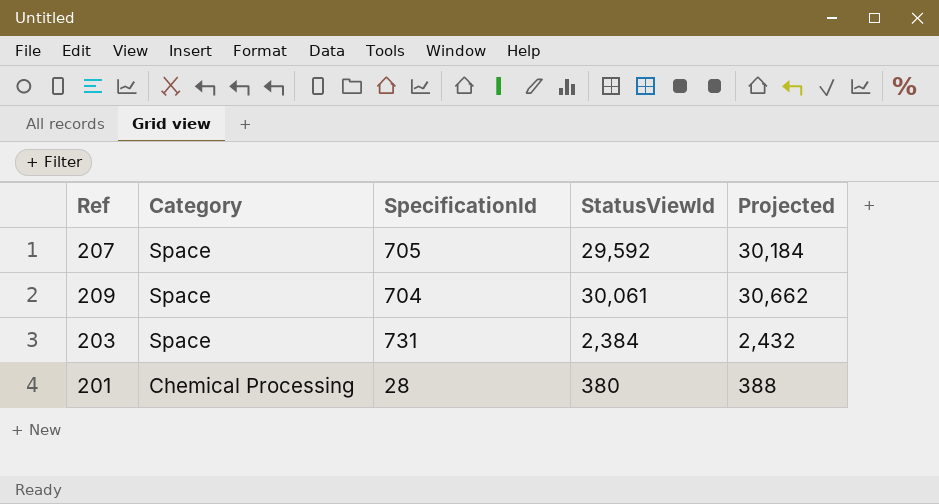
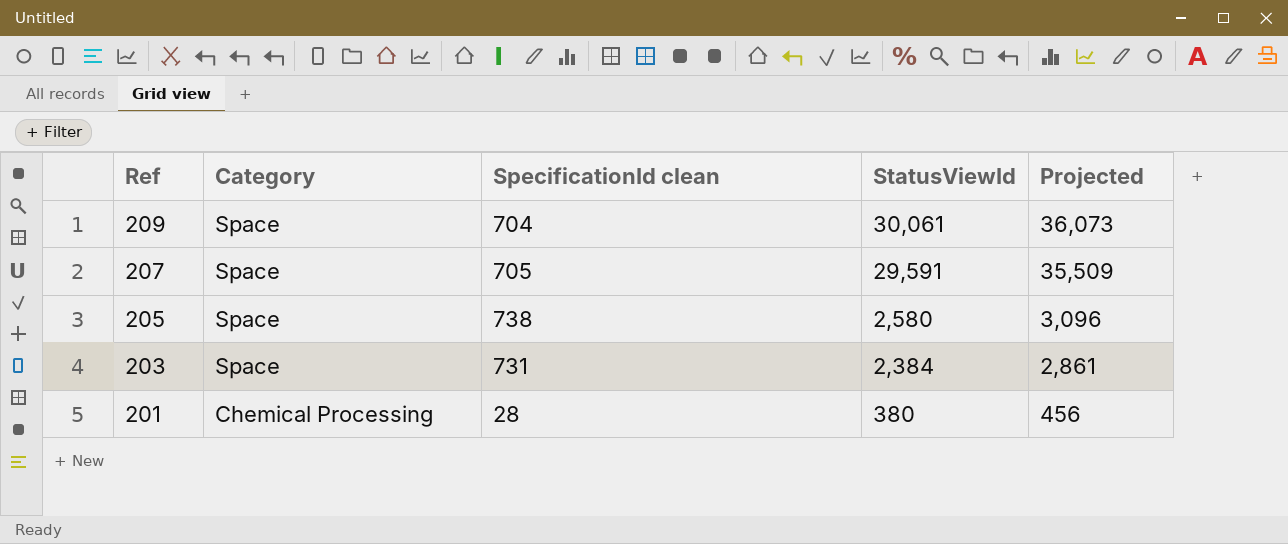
row order: Category descending -> Ref descending
column name: SpecificationId -> SpecificationId clean
column Projected | formula: [StatusViewId] * 1.02 -> [StatusViewId] * 1.2
207 | StatusViewId: 29,592 -> 29,591
row 205: none -> Space | 738 | 2,580 | 3,096

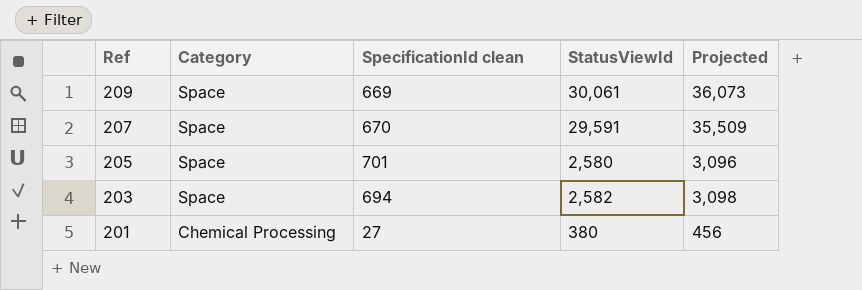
209 | SpecificationId clean: 704 -> 669
207 | SpecificationId clean: 705 -> 670
205 | SpecificationId clean: 738 -> 701
203 | SpecificationId clean: 731 -> 694
203 | StatusViewId: 2,384 -> 2,582
203 | Projected: 2,861 -> 3,098
201 | SpecificationId clean: 28 -> 27

